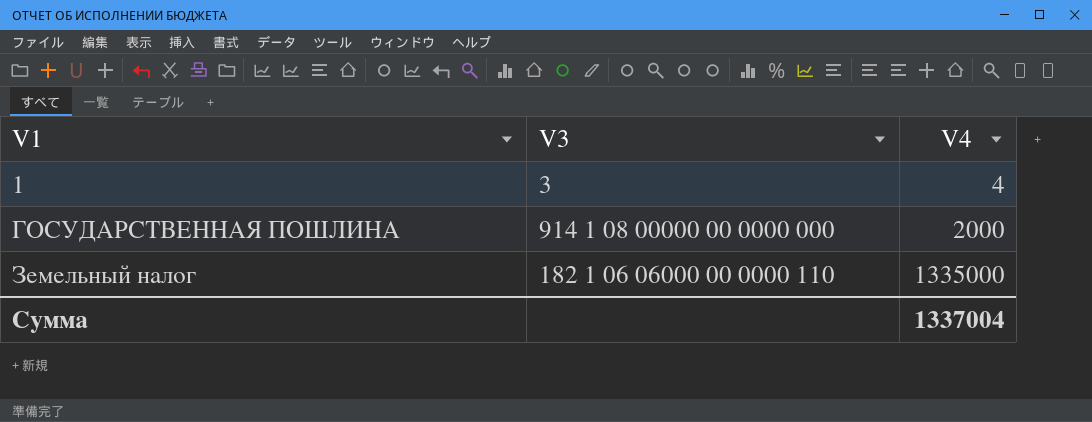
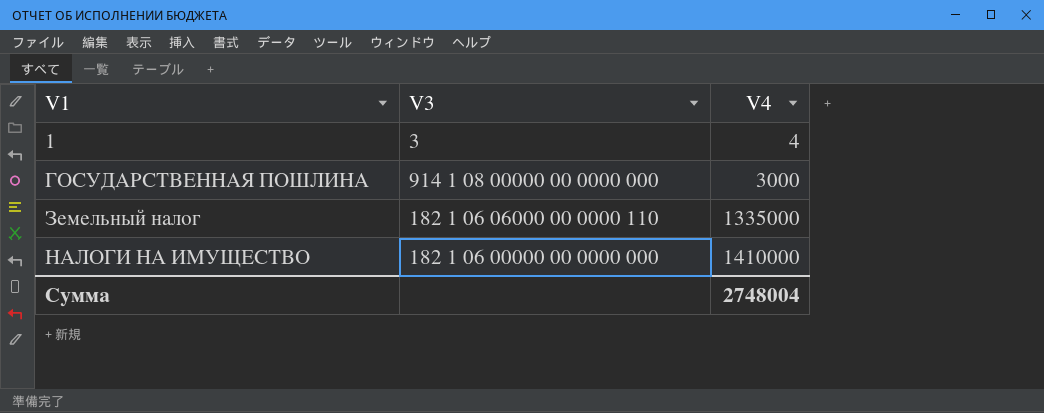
ГОСУДАРСТВЕННАЯ ПОШЛИНА | V4: 2000 -> 3000
row НАЛОГИ НА ИМУЩЕСТВО: none -> 182 1 06 00000 00 0000 000 | 1410000
Сумма | V4: 1337004 -> 2748004

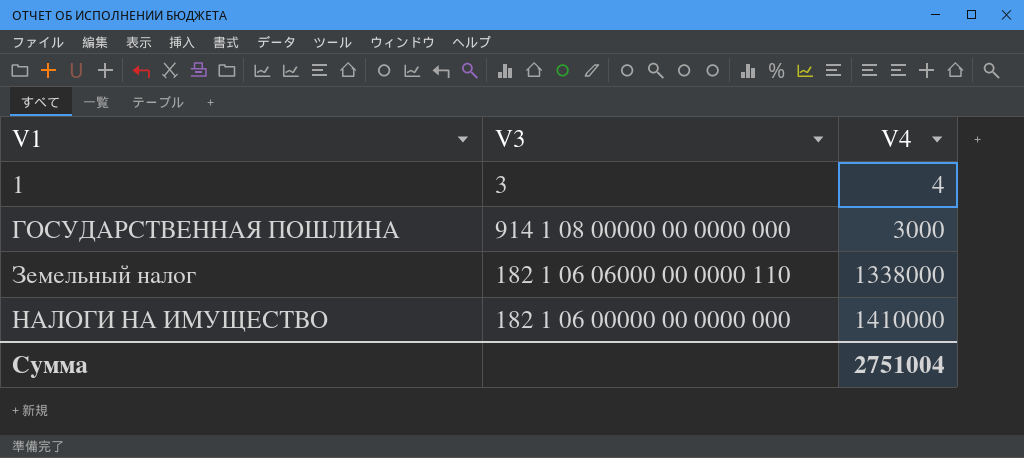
Земельный налог | V4: 1335000 -> 1338000
Сумма | V4: 2748004 -> 2751004

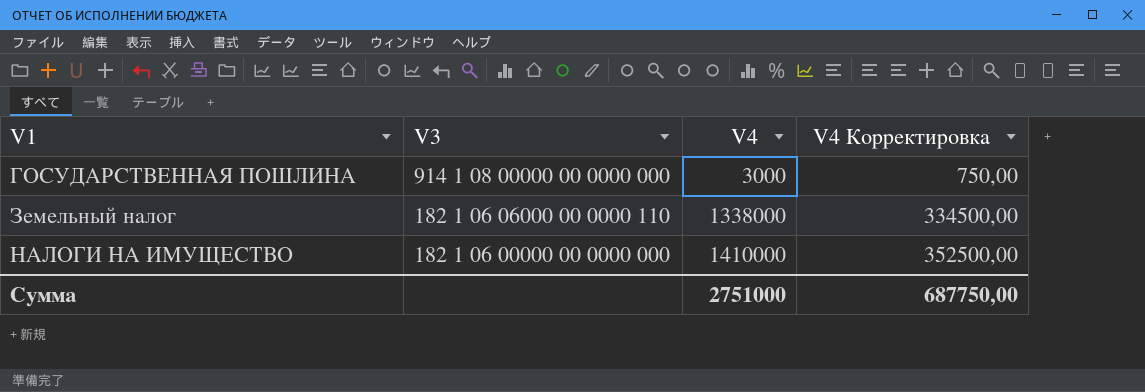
column V4 Корректировка | formula: none -> [V4] * 0,25
row 1: 3 | 4 -> none
Сумма | V4: 2751004 -> 2751000

